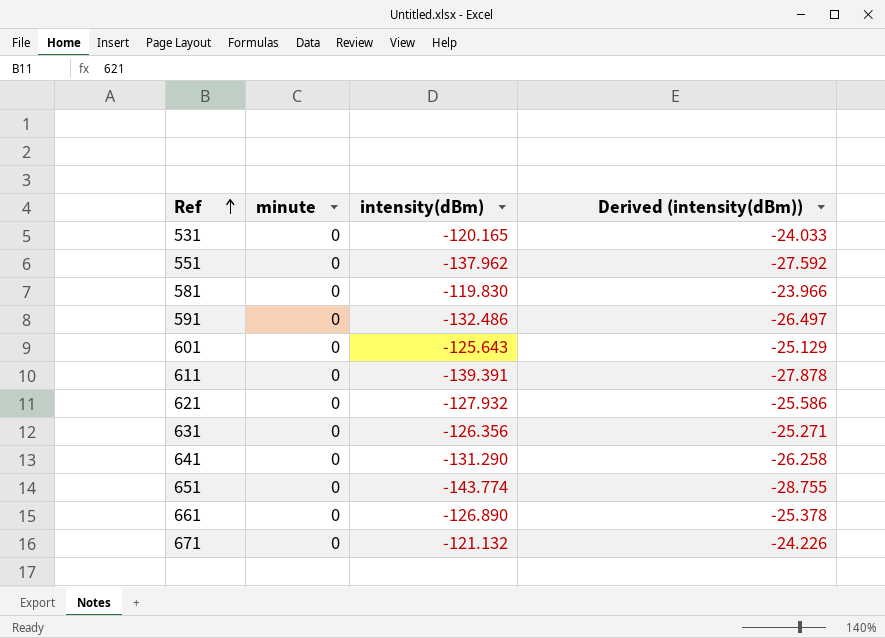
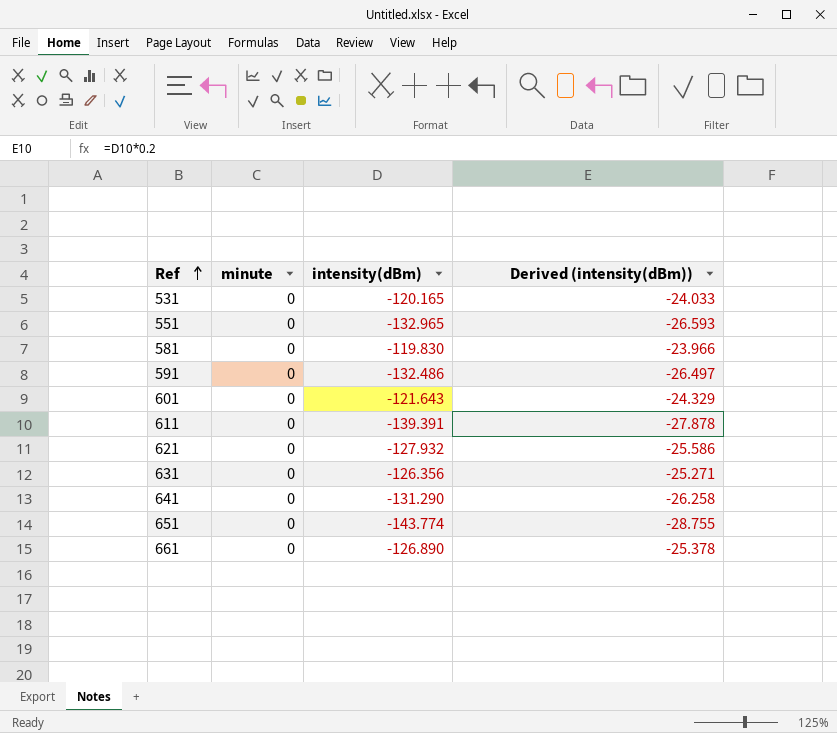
row 671: 0 | -121.132 | -24.226 -> none
551 | intensity(dBm): -137.962 -> -132.965
551 | Derived (intensity(dBm)): -27.592 -> -26.593
601 | intensity(dBm): -125.643 -> -121.643
601 | Derived (intensity(dBm)): -25.129 -> -24.329

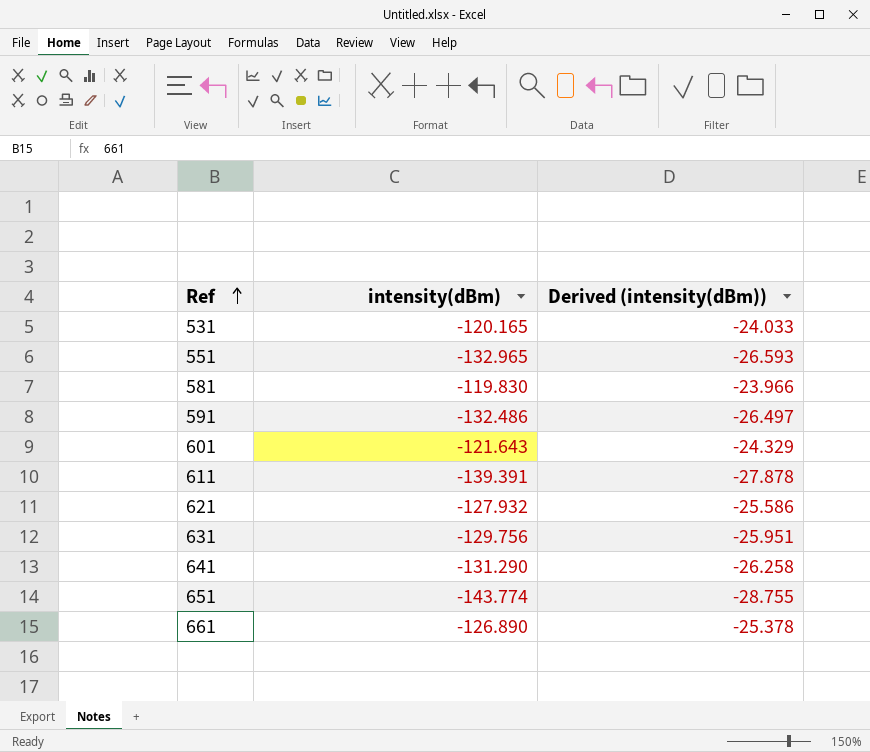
column minute | position: 2 -> none
631 | intensity(dBm): -126.356 -> -129.756
631 | Derived (intensity(dBm)): -25.271 -> -25.951

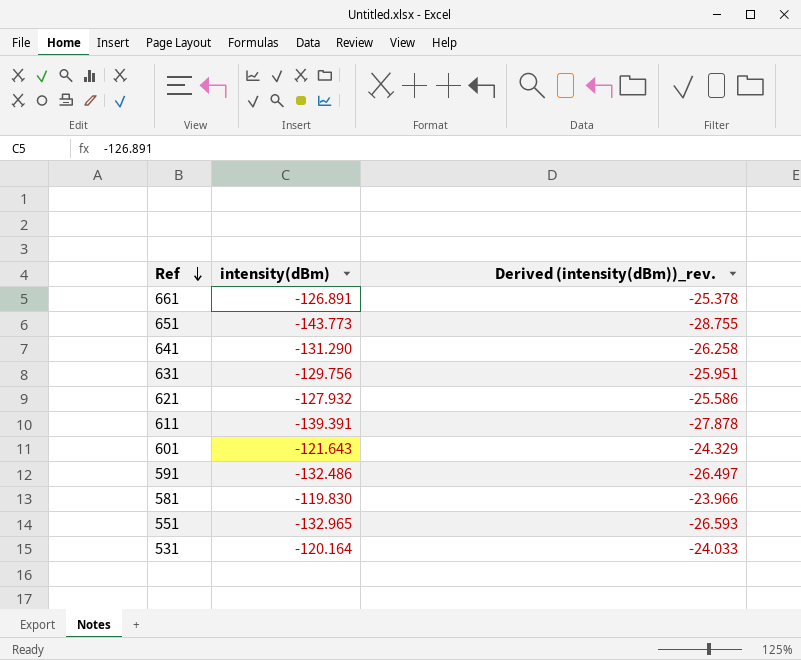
row order: Ref ascending -> Ref descending
column name: Derived (intensity(dBm)) -> Derived (intensity(dBm))_rev.
661 | intensity(dBm): -126.890 -> -126.891
651 | intensity(dBm): -143.774 -> -143.773
531 | intensity(dBm): -120.165 -> -120.164

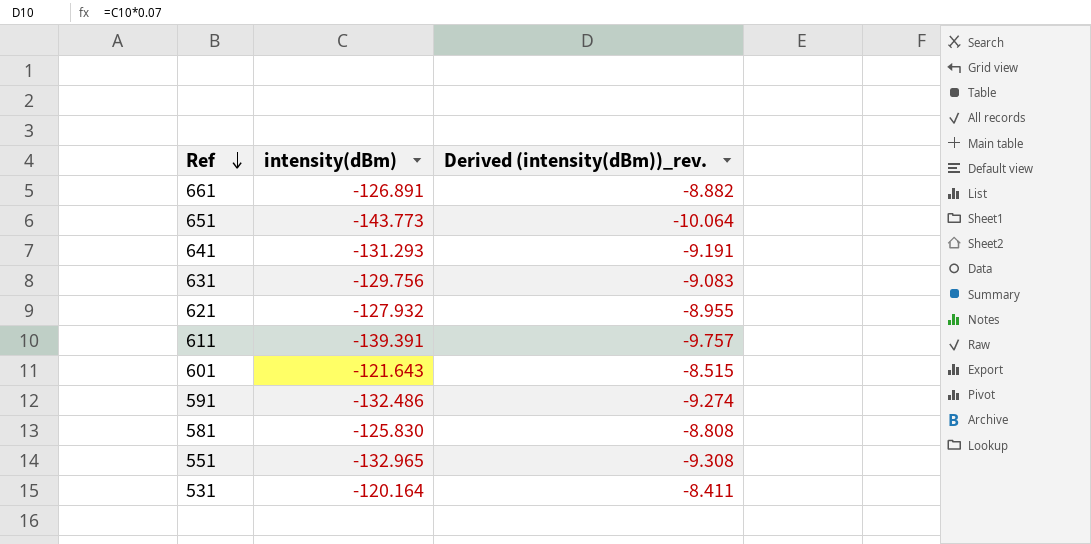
column Derived (intensity(dBm))_rev. | formula: [intensity(dBm)] * 0.2 -> [intensity(dBm)] * 0.07
641 | intensity(dBm): -131.290 -> -131.293
581 | intensity(dBm): -119.830 -> -125.830

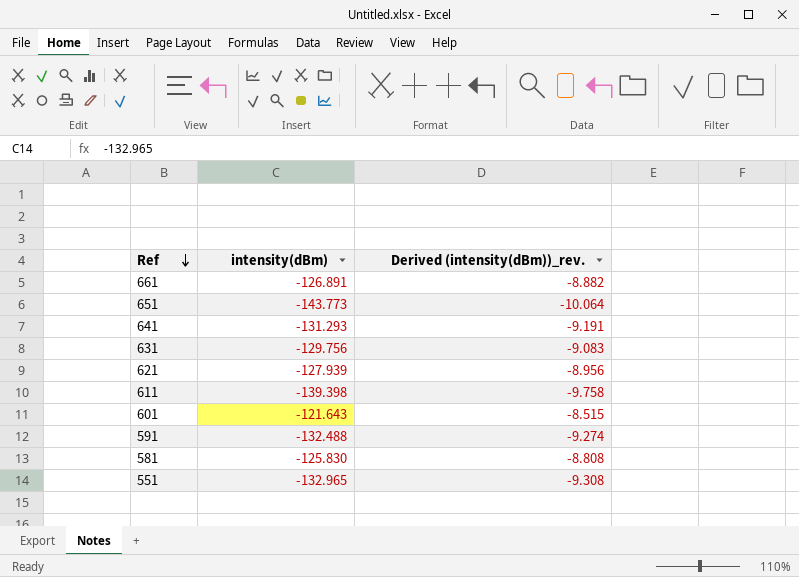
row 531: -120.164 | -8.411 -> none
621 | intensity(dBm): -127.932 -> -127.939
621 | Derived (intensity(dBm))_rev.: -8.955 -> -8.956
611 | intensity(dBm): -139.391 -> -139.398
611 | Derived (intensity(dBm))_rev.: -9.757 -> -9.758
591 | intensity(dBm): -132.486 -> -132.488

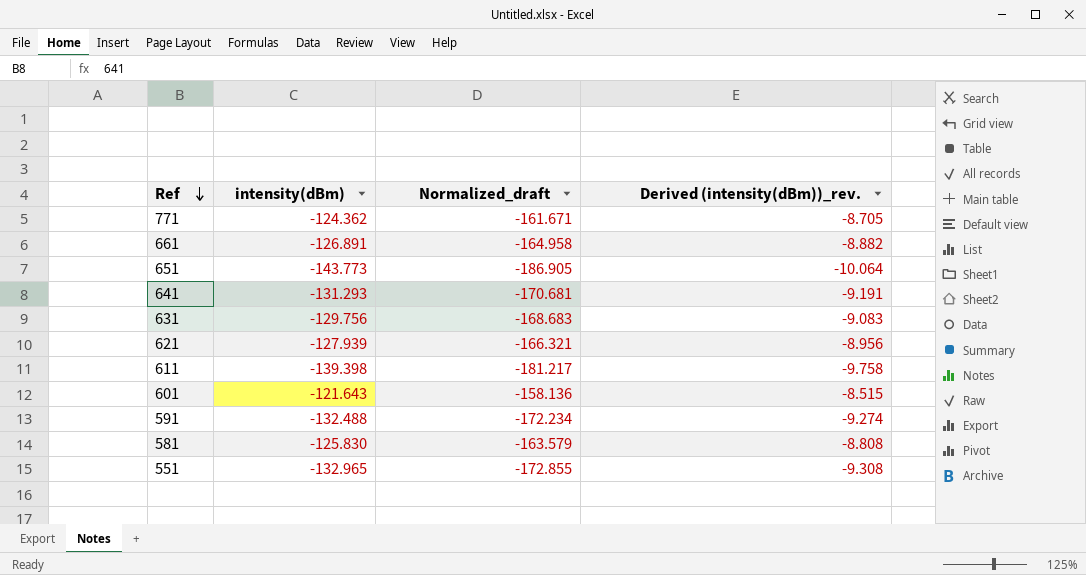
column Normalized_draft | formula: none -> [intensity(dBm)] * 1.3
row 771: none -> -124.362 | -161.671 | -8.705

